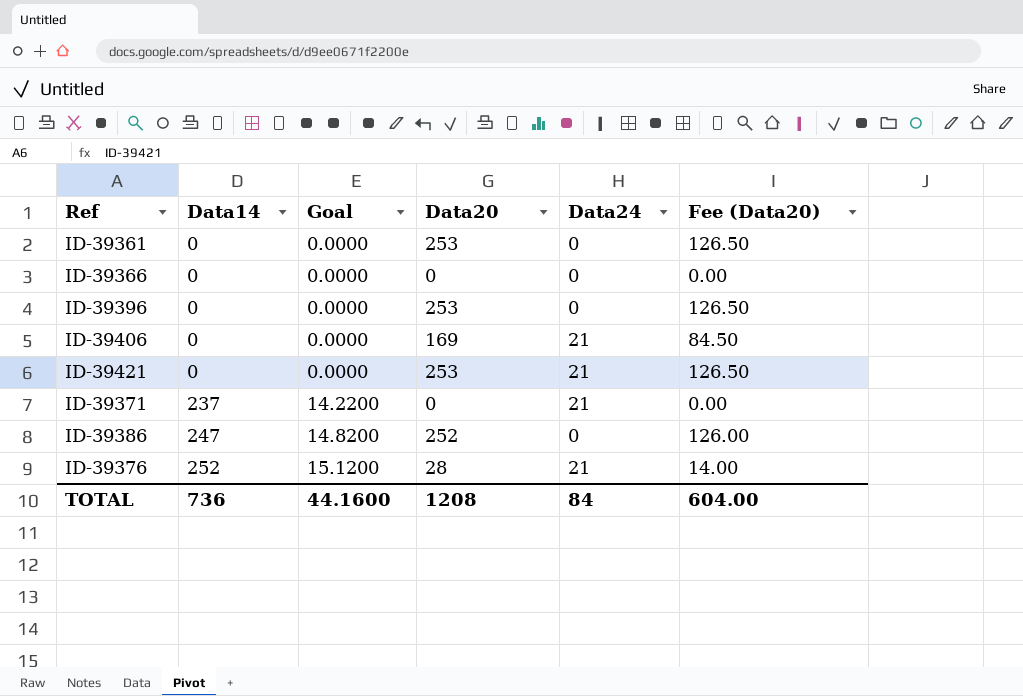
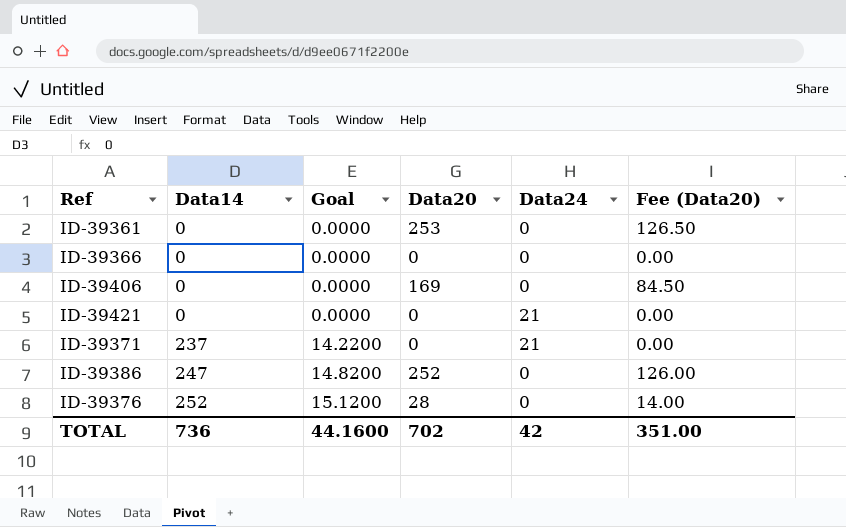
row ID-39396: 0 | 0.0000 | 253 | 0 | 126.50 -> none
ID-39406 | Data24: 21 -> 0
ID-39421 | Data20: 253 -> 0
ID-39421 | Fee (Data20): 126.50 -> 0.00
ID-39376 | Data24: 21 -> 0
TOTAL | Data20: 1208 -> 702
TOTAL | Data24: 84 -> 42
TOTAL | Fee (Data20): 604.00 -> 351.00

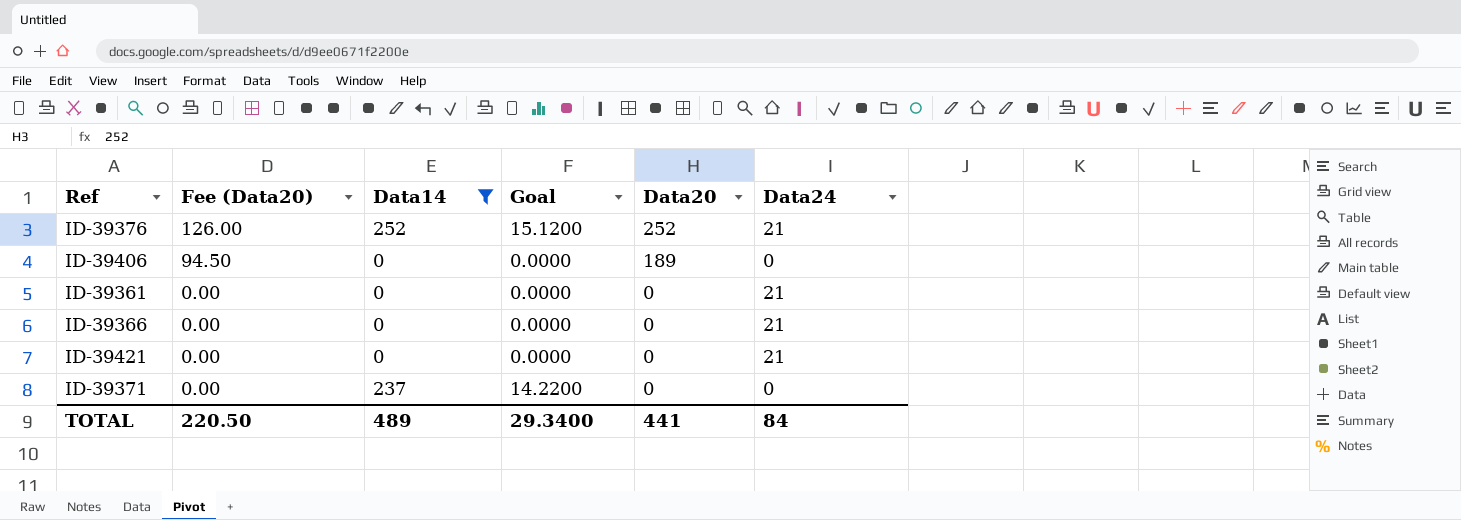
filter: none -> Data14 != 247
row order: Data14 ascending -> Fee (Data20) descending
column Fee (Data20) | position: 6 -> 2
ID-39376 | Fee (Data20): 14.00 -> 126.00
ID-39376 | Data20: 28 -> 252
ID-39376 | Data24: 0 -> 21
ID-39406 | Fee (Data20): 84.50 -> 94.50
ID-39406 | Data20: 169 -> 189
ID-39361 | Fee (Data20): 126.50 -> 0.00
ID-39361 | Data20: 253 -> 0
ID-39361 | Data24: 0 -> 21
ID-39366 | Data24: 0 -> 21
ID-39371 | Data24: 21 -> 0
TOTAL | Fee (Data20): 351.00 -> 220.50
TOTAL | Data14: 736 -> 489
TOTAL | Goal: 44.1600 -> 29.3400
TOTAL | Data20: 702 -> 441
TOTAL | Data24: 42 -> 84

